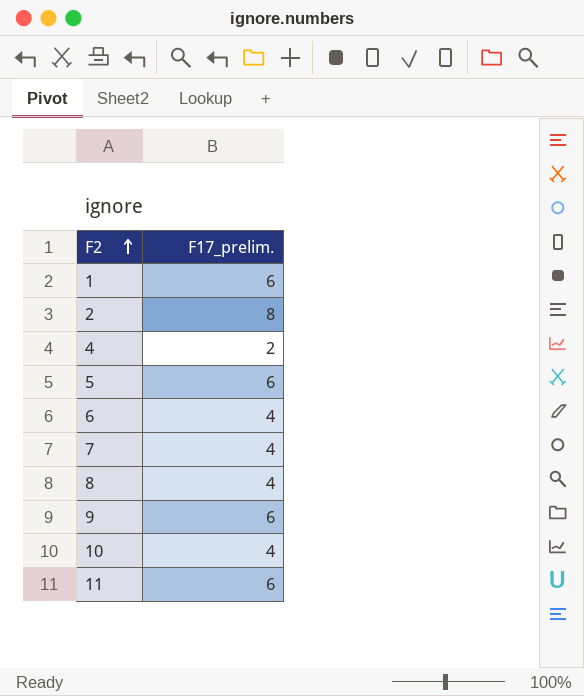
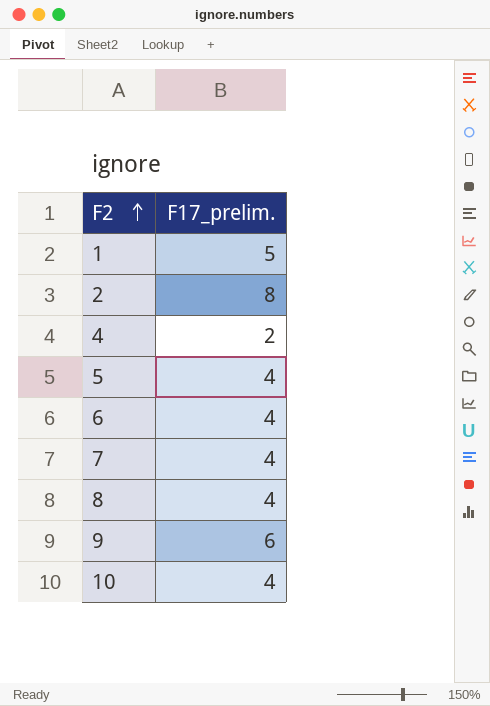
row 11: 6 -> none
1 | F17_prelim.: 6 -> 5
5 | F17_prelim.: 6 -> 4

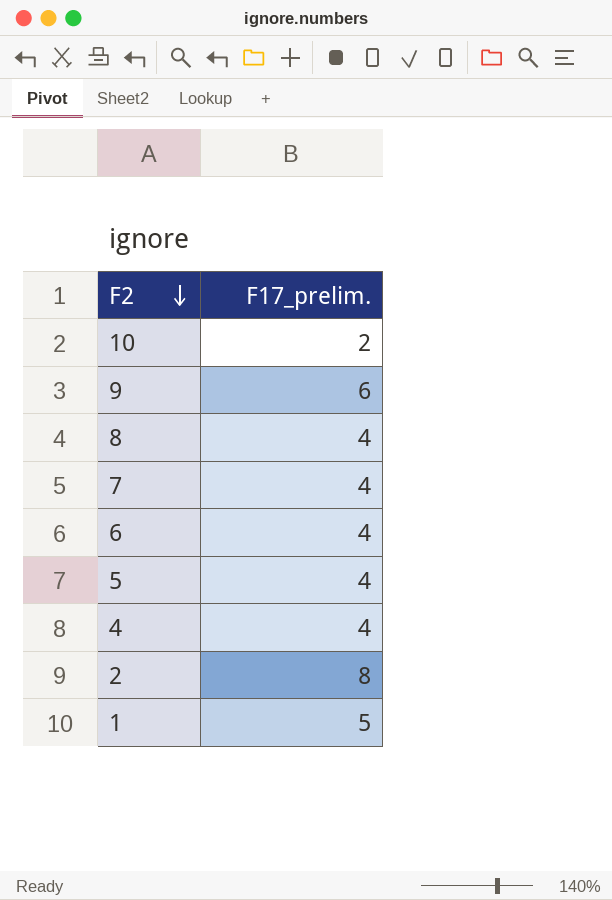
row order: F2 ascending -> F2 descending
10 | F17_prelim.: 4 -> 2
4 | F17_prelim.: 2 -> 4

